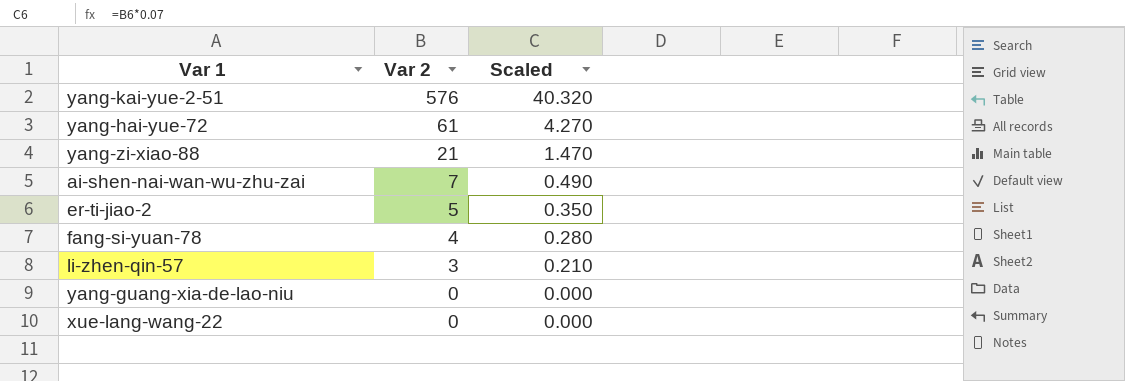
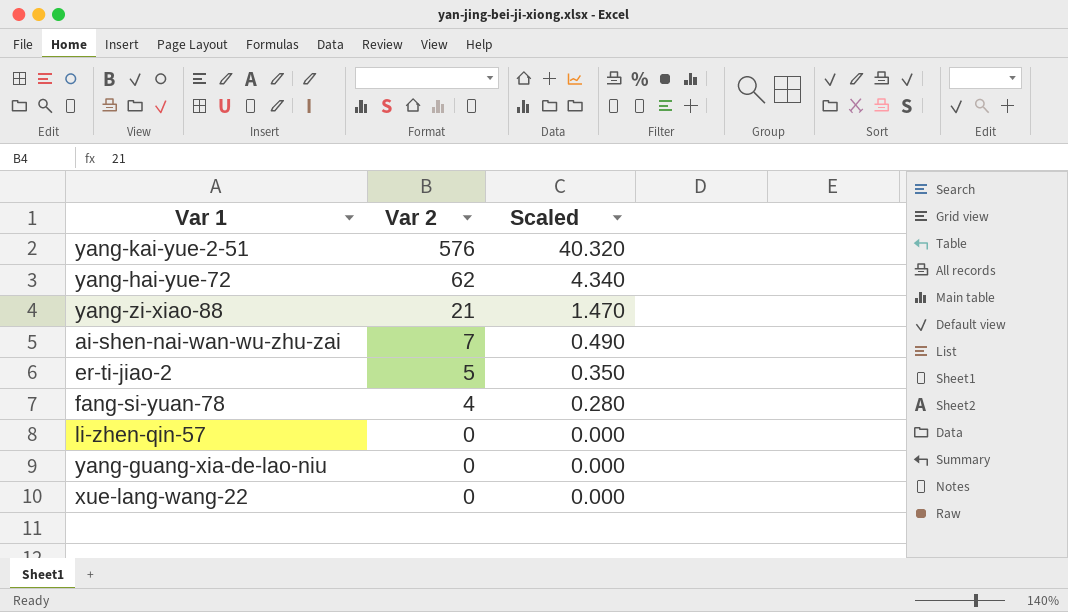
yang-hai-yue-72 | Var 2: 61 -> 62
yang-hai-yue-72 | Scaled: 4.270 -> 4.340
li-zhen-qin-57 | Var 2: 3 -> 0
li-zhen-qin-57 | Scaled: 0.210 -> 0.000

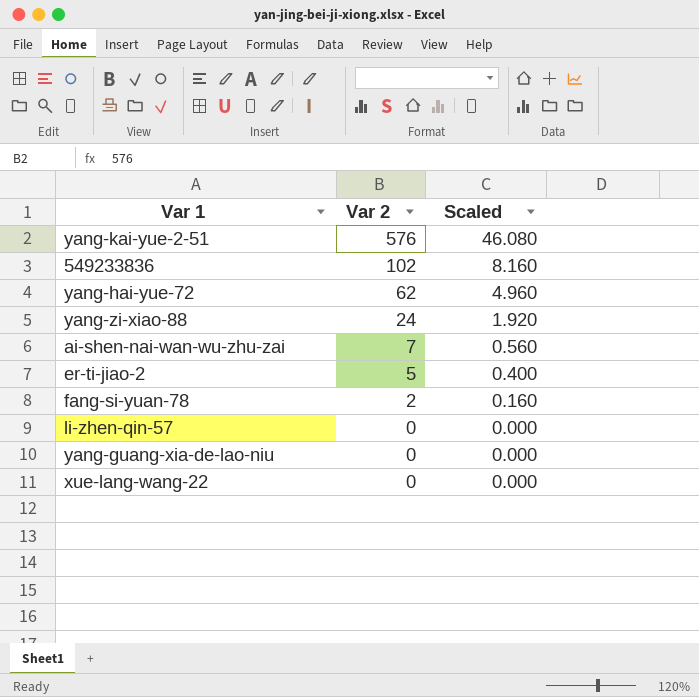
column Scaled | formula: [Var 2] * 0.07 -> [Var 2] * 0.08
row 549233836: none -> 102 | 8.160
yang-zi-xiao-88 | Var 2: 21 -> 24
fang-si-yuan-78 | Var 2: 4 -> 2

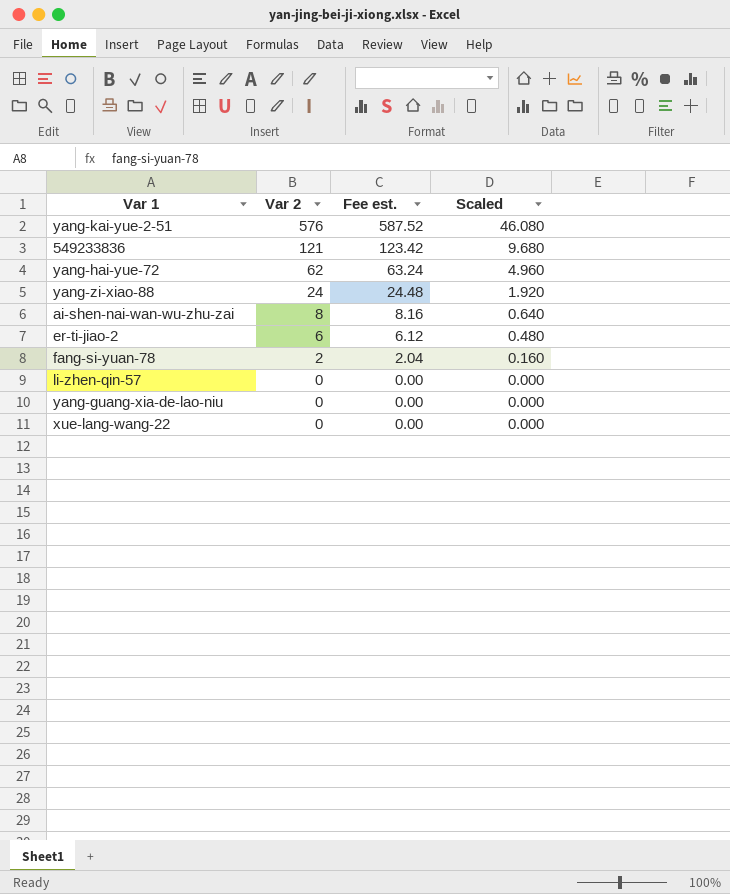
column Fee est. | formula: none -> [Var 2] * 1.02
549233836 | Var 2: 102 -> 121
549233836 | Scaled: 8.160 -> 9.680
ai-shen-nai-wan-wu-zhu-zai | Var 2: 7 -> 8
ai-shen-nai-wan-wu-zhu-zai | Scaled: 0.560 -> 0.640
er-ti-jiao-2 | Var 2: 5 -> 6
er-ti-jiao-2 | Scaled: 0.400 -> 0.480

